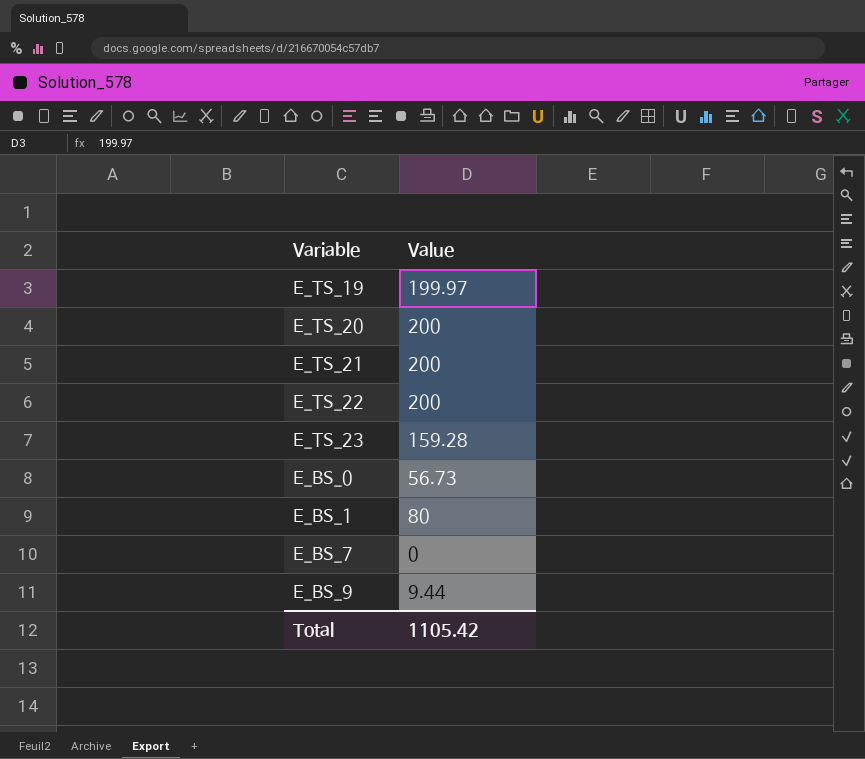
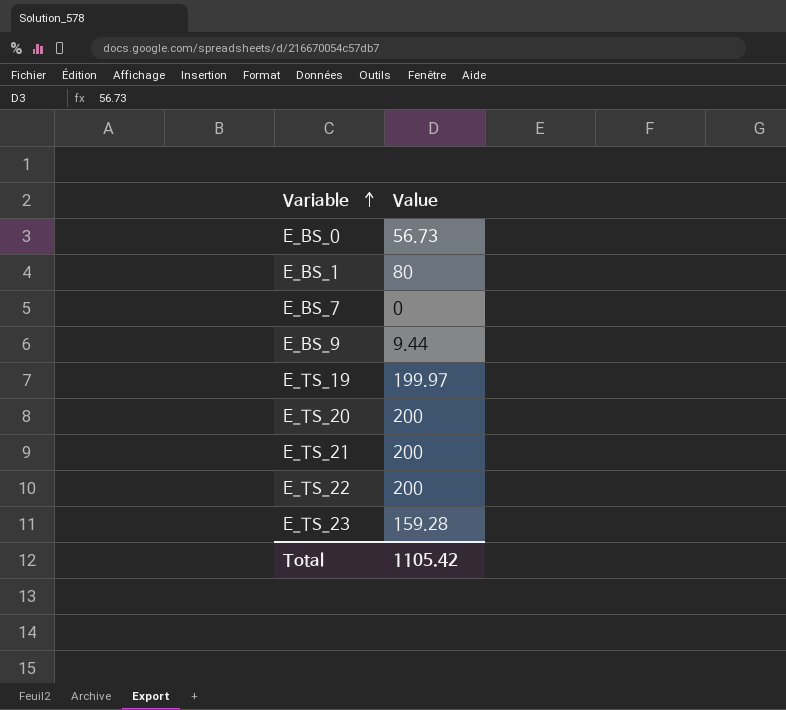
row order: none -> Variable ascending

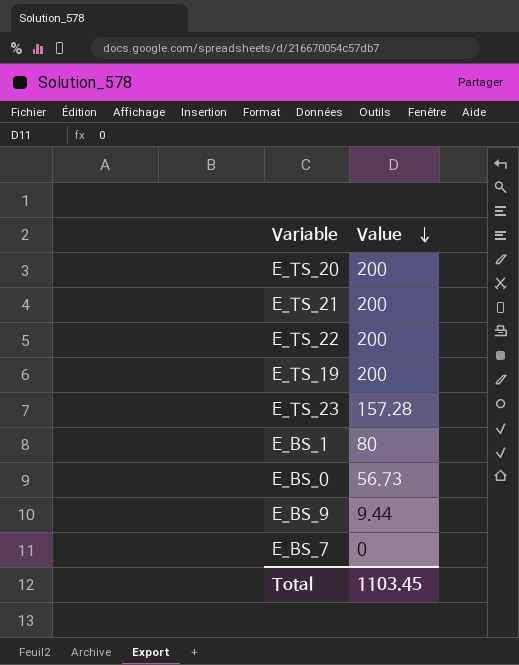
row order: Variable ascending -> Value descending
E_TS_19 | Value: 199.97 -> 200
E_TS_23 | Value: 159.28 -> 157.28
Total | Value: 1105.42 -> 1103.45

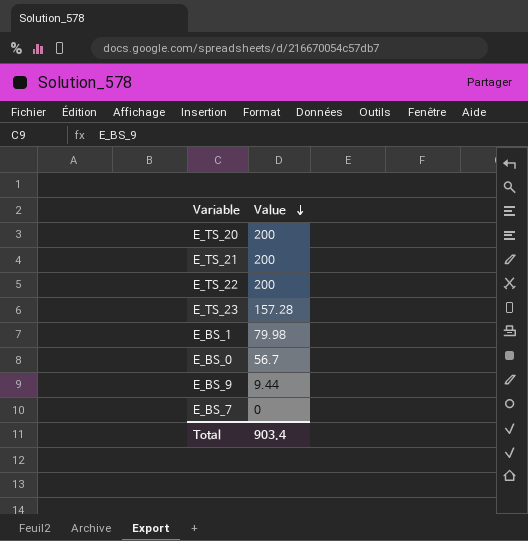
row E_TS_19: 200 -> none
E_BS_1 | Value: 80 -> 79.98
E_BS_0 | Value: 56.73 -> 56.7
Total | Value: 1103.45 -> 903.4

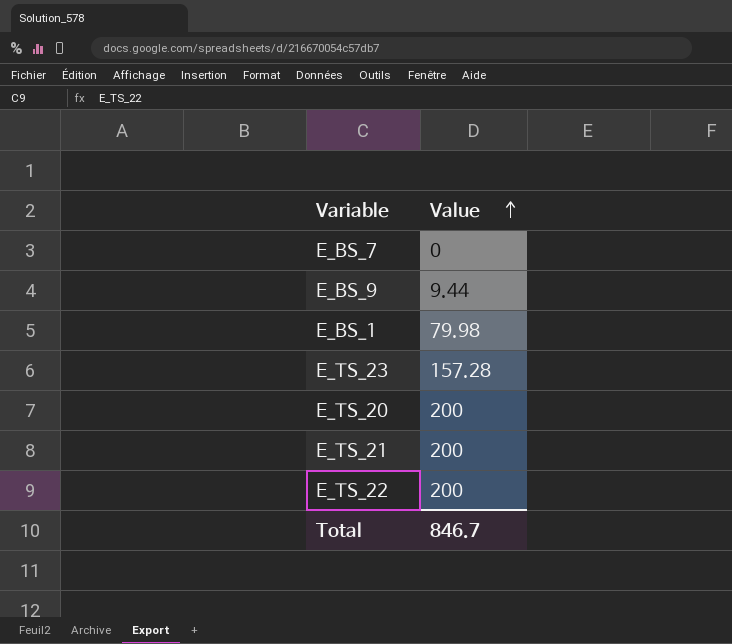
row order: Value descending -> Value ascending
row E_BS_0: 56.7 -> none
Total | Value: 903.4 -> 846.7

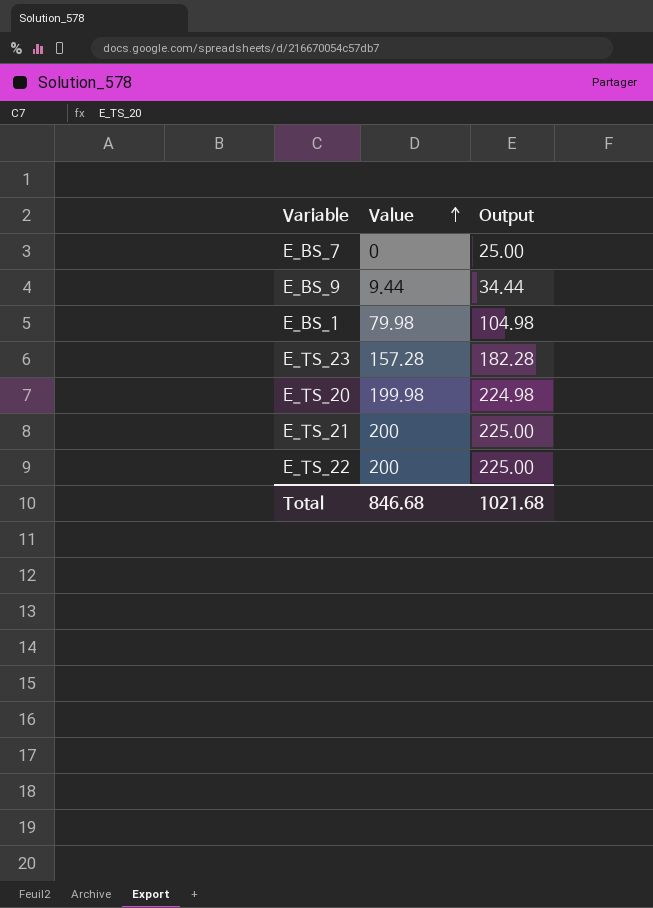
column Output | formula: none -> [Value] + 25
E_TS_20 | Value: 200 -> 199.98
Total | Value: 846.7 -> 846.68

